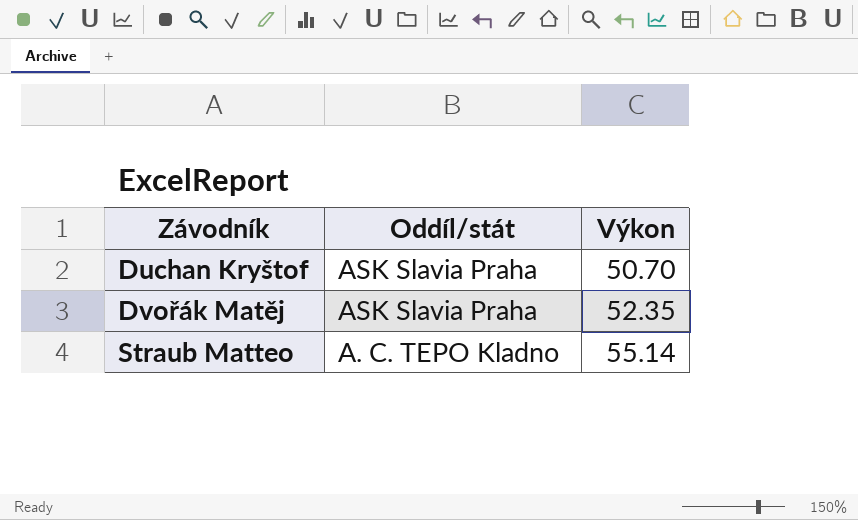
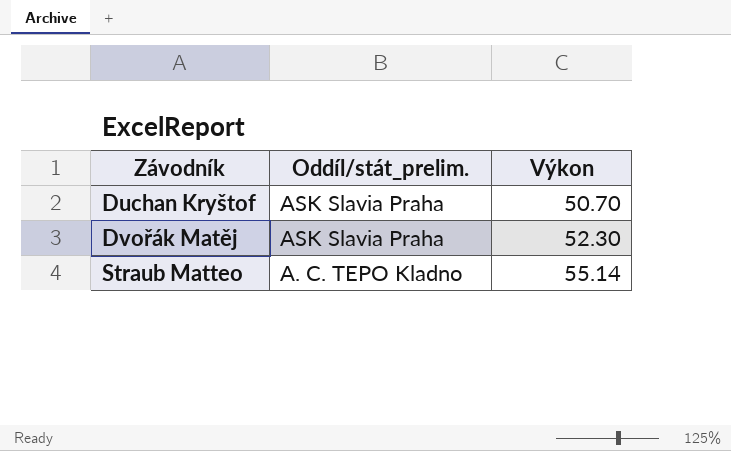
column name: Oddíl/stát -> Oddíl/stát_prelim.
Dvořák Matěj | Výkon: 52.35 -> 52.30

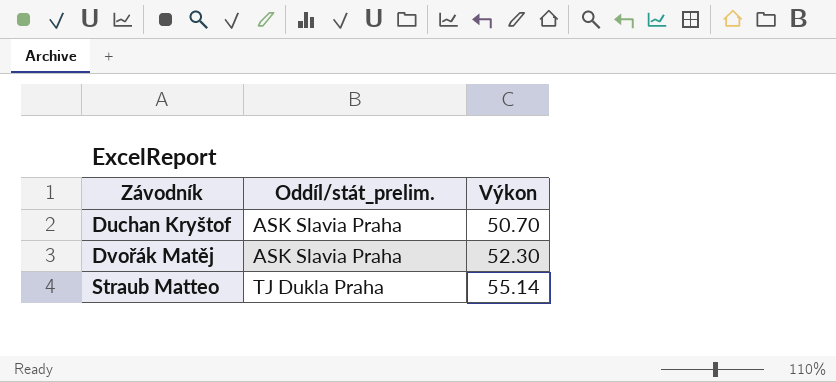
Straub Matteo | Oddíl/stát_prelim.: A. C. TEPO Kladno -> TJ Dukla Praha

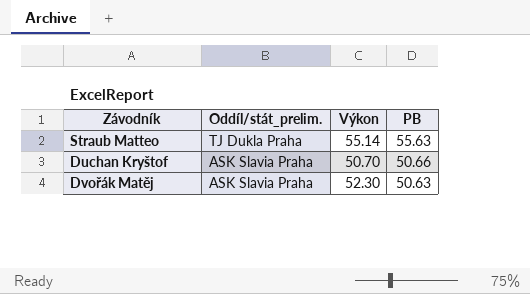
row order: Závodník ascending -> Oddíl/stát_prelim. descending
column PB | position: none -> 4

